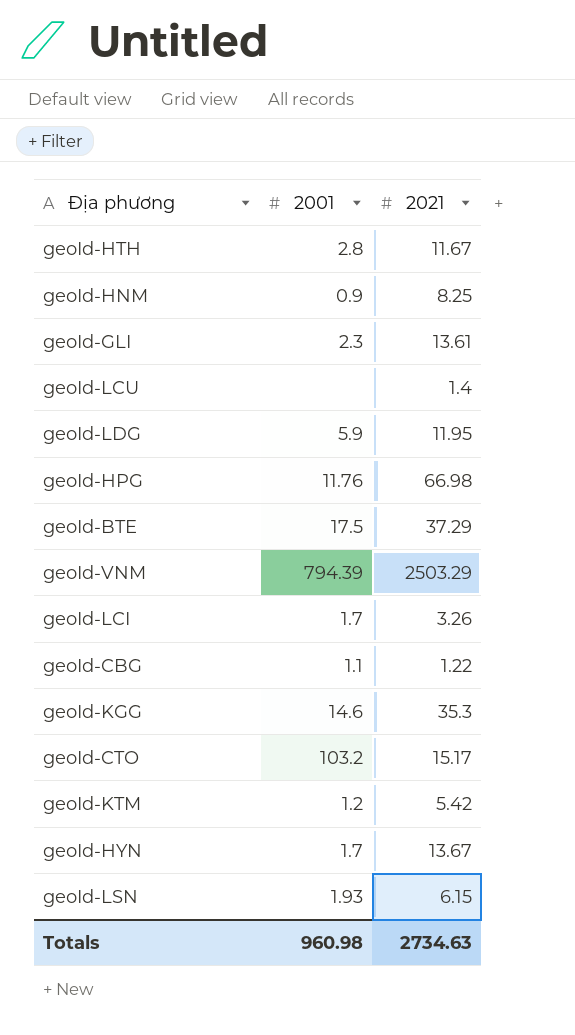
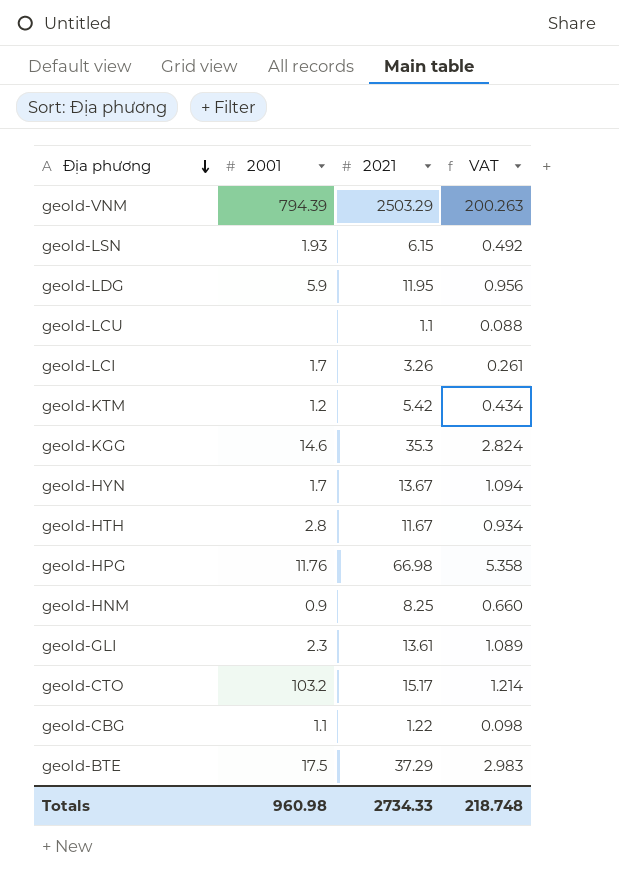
row order: none -> Địa phương descending
column VAT | formula: none -> [2021] * 0.08
geoId-LCU | 2021: 1.4 -> 1.1
Totals | 2021: 2734.63 -> 2734.33

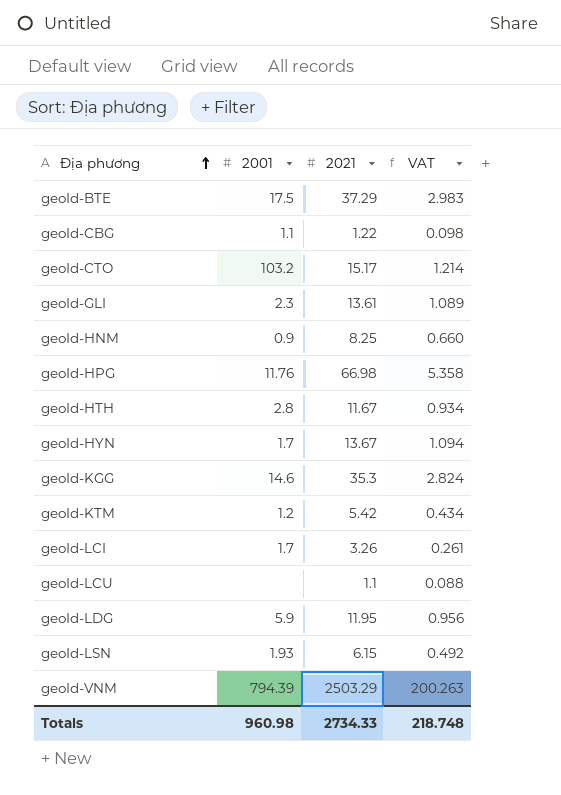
row order: Địa phương descending -> Địa phương ascending

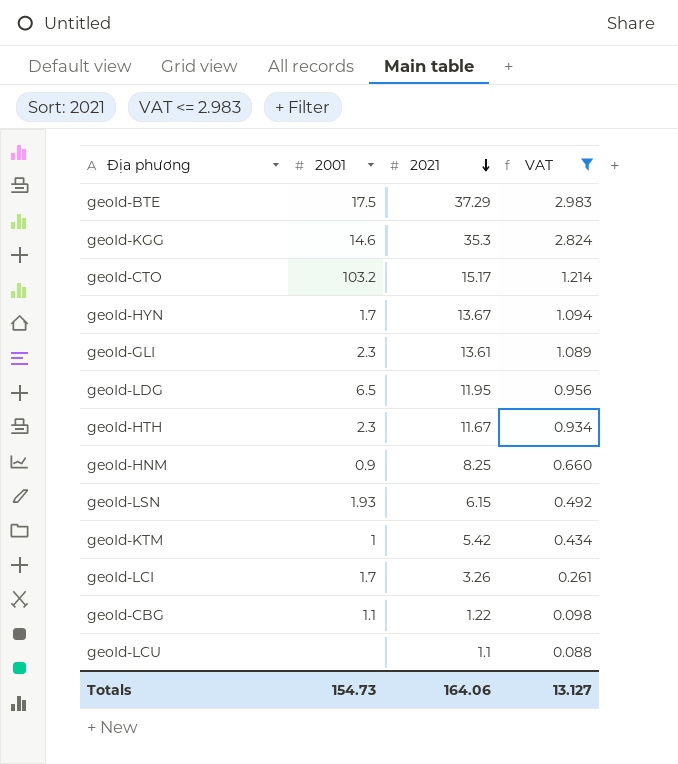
filter: none -> VAT <= 2.983
row order: Địa phương ascending -> 2021 descending
geoId-LDG | 2001: 5.9 -> 6.5
geoId-HTH | 2001: 2.8 -> 2.3
geoId-KTM | 2001: 1.2 -> 1
Totals | 2001: 960.98 -> 154.73
Totals | 2021: 2734.33 -> 164.06
Totals | VAT: 218.748 -> 13.127

